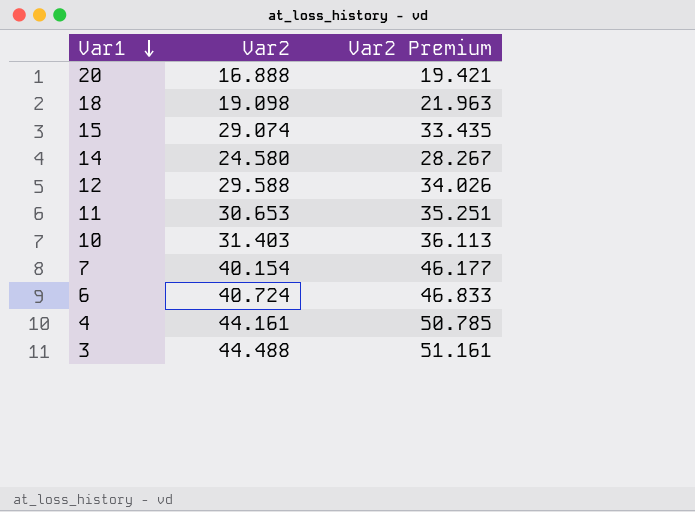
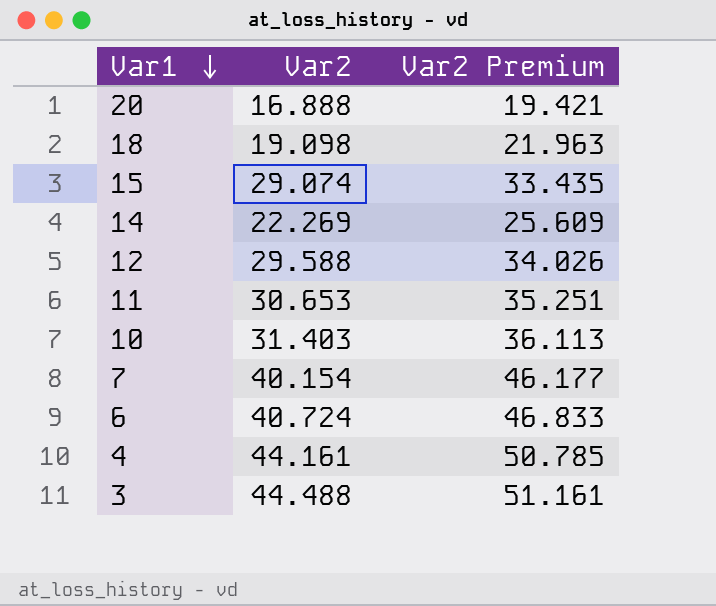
14 | Var2: 24.580 -> 22.269
14 | Var2 Premium: 28.267 -> 25.609

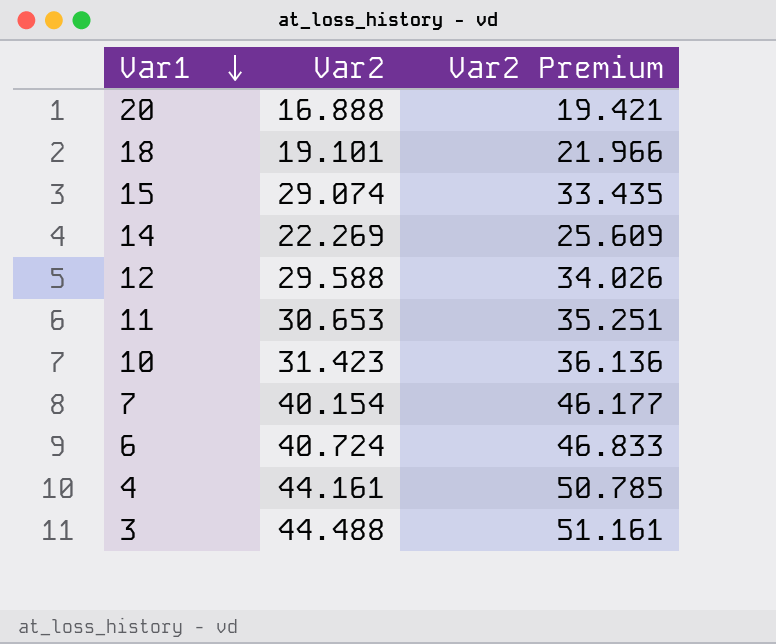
18 | Var2: 19.098 -> 19.101
18 | Var2 Premium: 21.963 -> 21.966
10 | Var2: 31.403 -> 31.423
10 | Var2 Premium: 36.113 -> 36.136

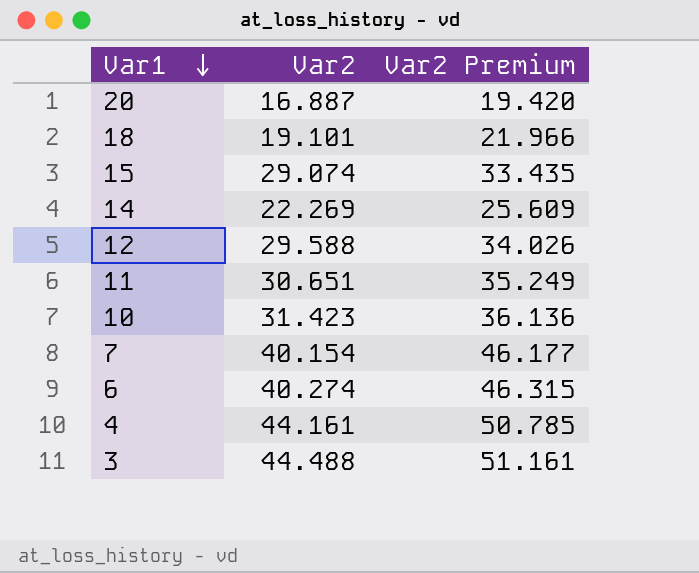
20 | Var2: 16.888 -> 16.887
20 | Var2 Premium: 19.421 -> 19.420
11 | Var2: 30.653 -> 30.651
11 | Var2 Premium: 35.251 -> 35.249
6 | Var2: 40.724 -> 40.274
6 | Var2 Premium: 46.833 -> 46.315

